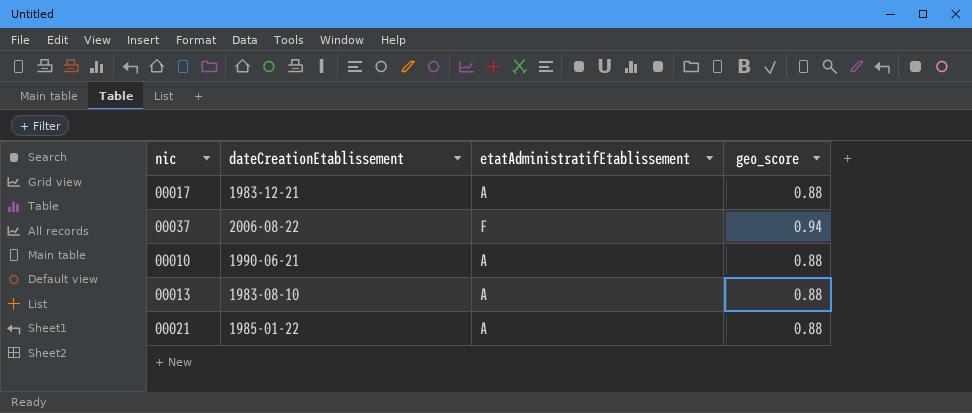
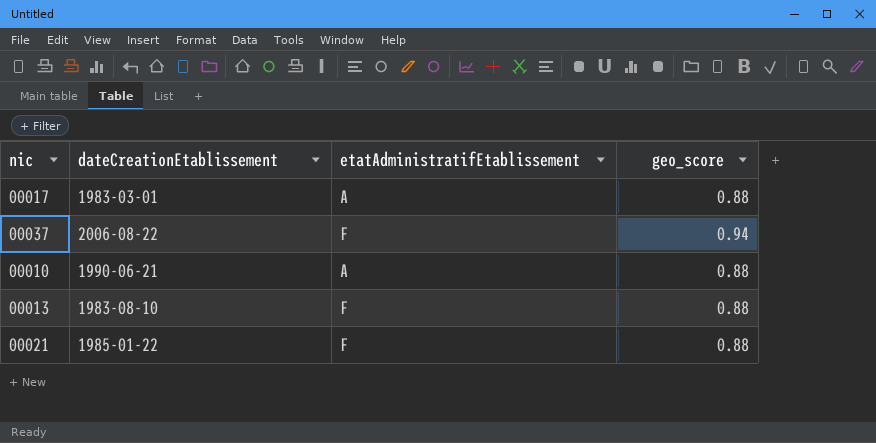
00017 | dateCreationEtablissement: 1983-12-21 -> 1983-03-01
00013 | etatAdministratifEtablissement: A -> F
00021 | etatAdministratifEtablissement: A -> F

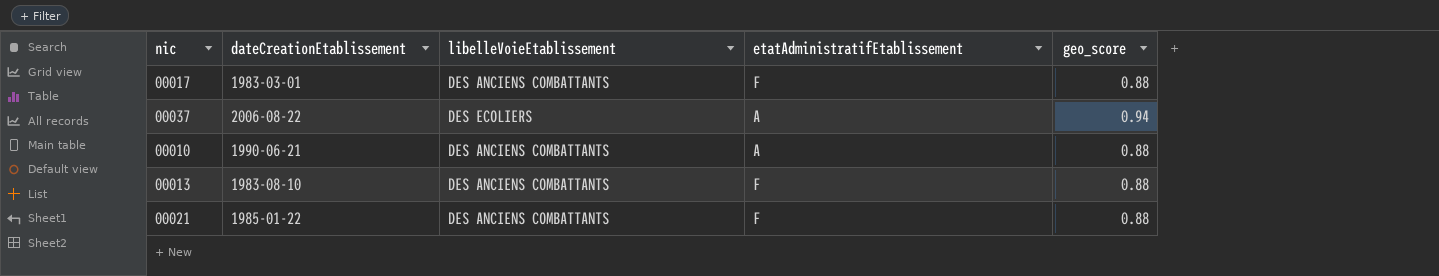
column libelleVoieEtablissement | position: none -> 3
00017 | etatAdministratifEtablissement: A -> F
00037 | etatAdministratifEtablissement: F -> A

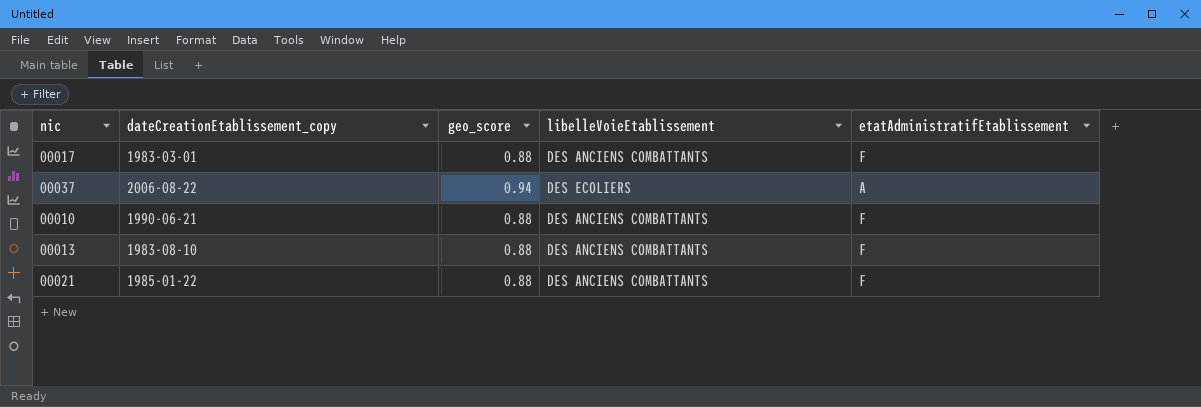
column name: dateCreationEtablissement -> dateCreationEtablissement_copy
column geo_score | position: 5 -> 3
00010 | etatAdministratifEtablissement: A -> F

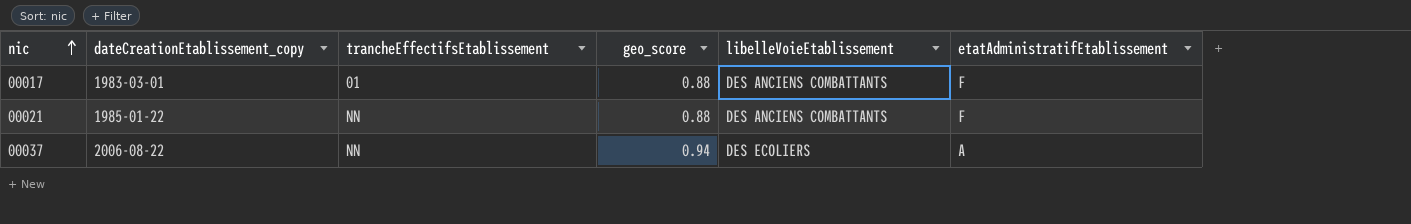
row order: none -> nic ascending
column trancheEffectifsEtablissement | position: none -> 3
row 00010: 1990-06-21 | 0.88 | DES ANCIENS COMBATTANTS | F -> none
row 00013: 1983-08-10 | 0.88 | DES ANCIENS COMBATTANTS | F -> none

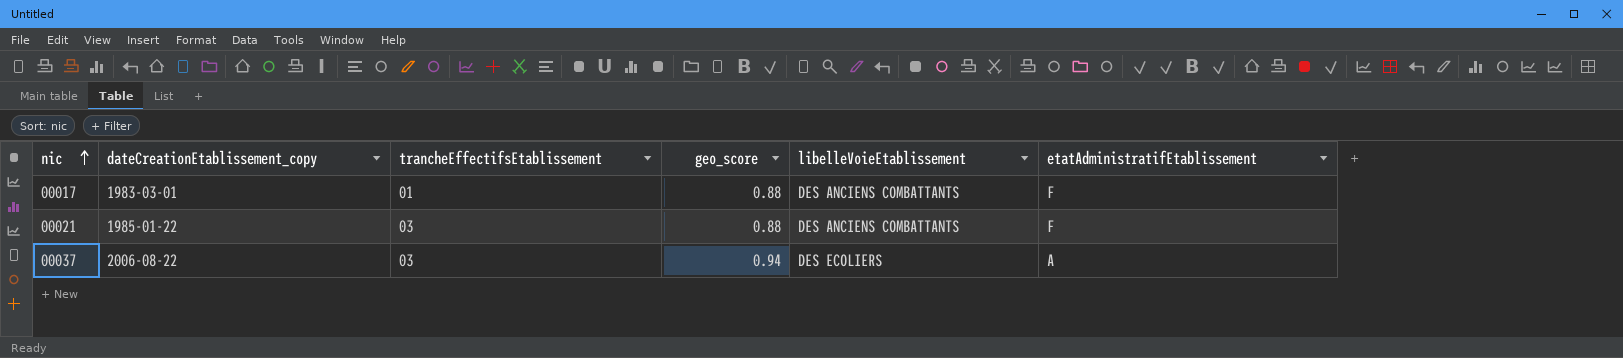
00021 | trancheEffectifsEtablissement: NN -> 03
00037 | trancheEffectifsEtablissement: NN -> 03

